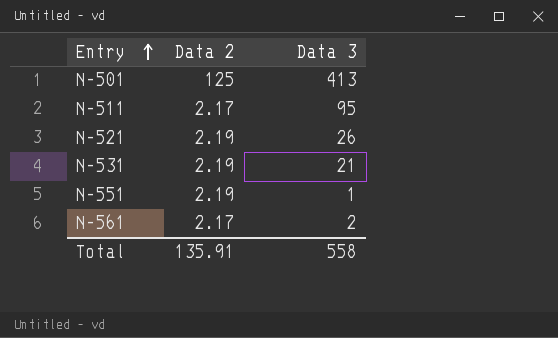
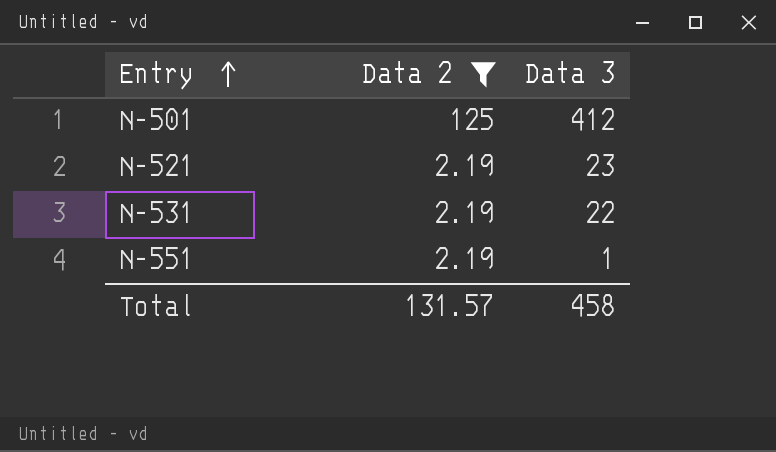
filter: none -> Data 2 != 2.17
N-501 | Data 3: 413 -> 412
N-521 | Data 3: 26 -> 23
N-531 | Data 3: 21 -> 22
Total | Data 2: 135.91 -> 131.57
Total | Data 3: 558 -> 458

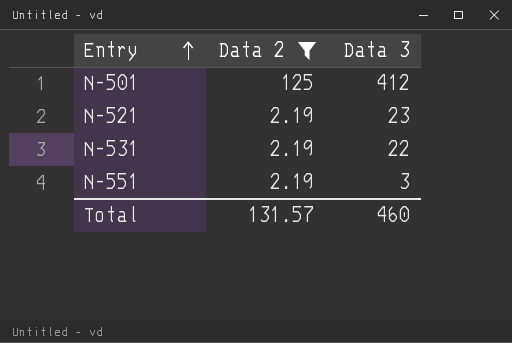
N-551 | Data 3: 1 -> 3
Total | Data 3: 458 -> 460

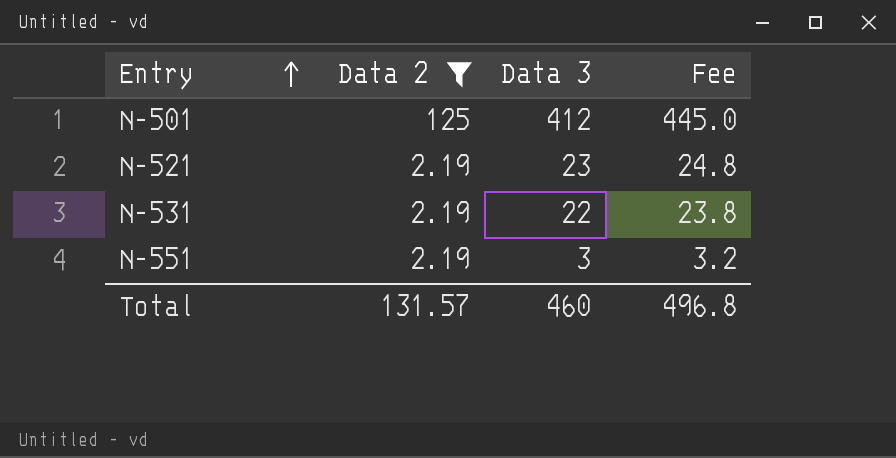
column Fee | formula: none -> [Data 3] * 1.08

